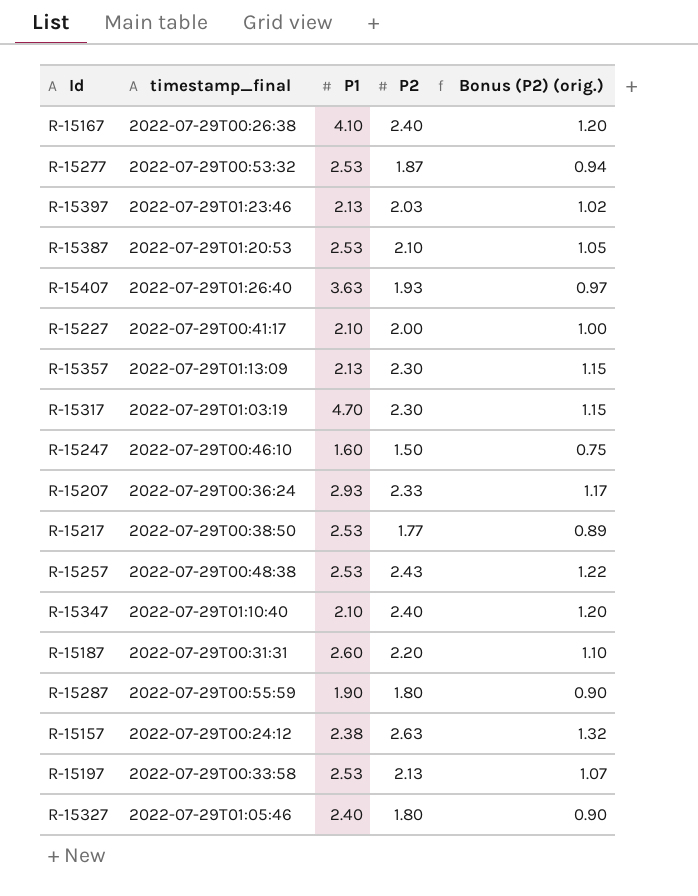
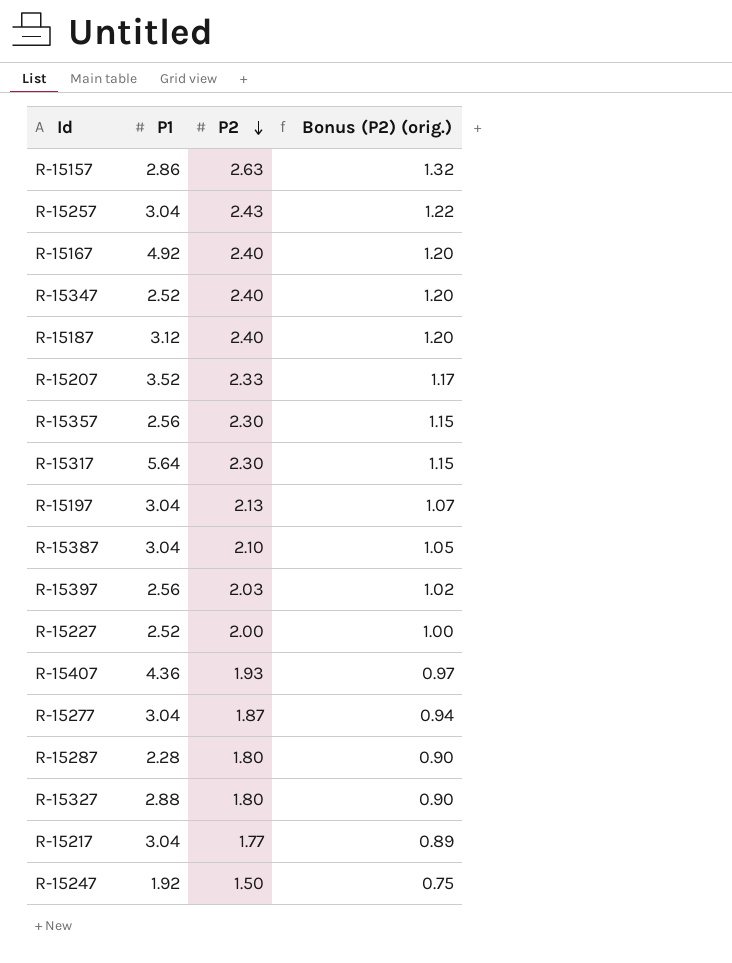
row order: none -> P2 descending
column timestamp_final | position: 2 -> none
R-15157 | P1: 2.38 -> 2.86
R-15257 | P1: 2.53 -> 3.04
R-15167 | P1: 4.10 -> 4.92
R-15347 | P1: 2.10 -> 2.52
R-15187 | P1: 2.60 -> 3.12
R-15187 | P2: 2.20 -> 2.40
R-15187 | Bonus (P2) (orig.): 1.10 -> 1.20
R-15207 | P1: 2.93 -> 3.52
R-15357 | P1: 2.13 -> 2.56
R-15317 | P1: 4.70 -> 5.64
R-15197 | P1: 2.53 -> 3.04
R-15387 | P1: 2.53 -> 3.04
R-15397 | P1: 2.13 -> 2.56
R-15227 | P1: 2.10 -> 2.52
R-15407 | P1: 3.63 -> 4.36
R-15277 | P1: 2.53 -> 3.04
R-15287 | P1: 1.90 -> 2.28
R-15327 | P1: 2.40 -> 2.88
R-15217 | P1: 2.53 -> 3.04
R-15247 | P1: 1.60 -> 1.92

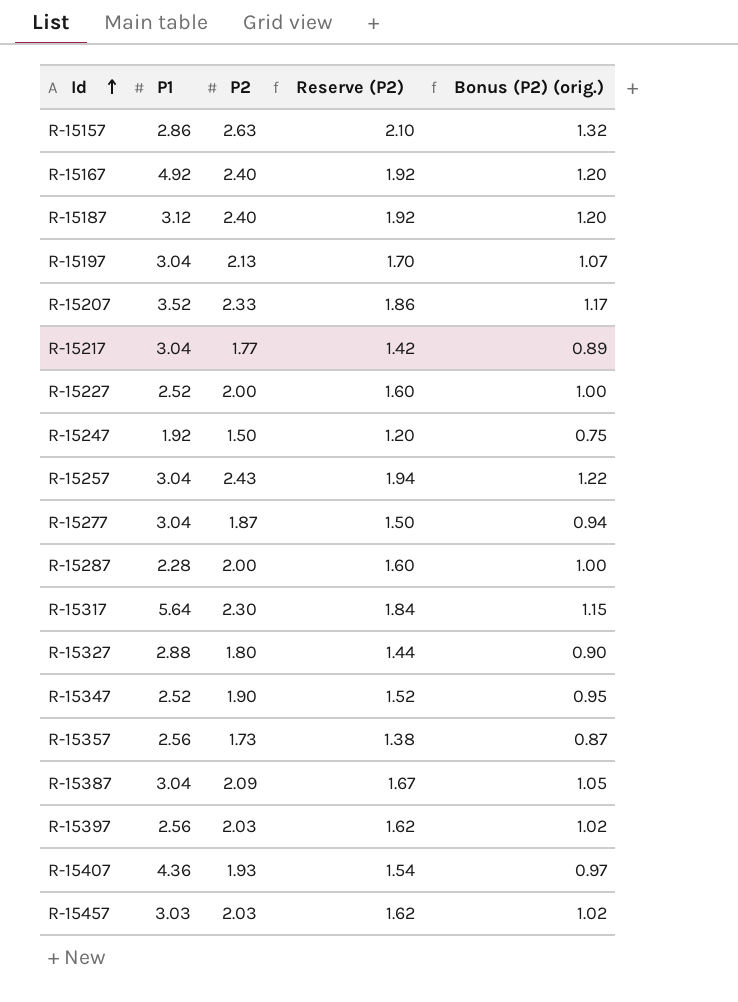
row order: P2 descending -> Id ascending
column Reserve (P2) | formula: none -> [P2] * 0.8
R-15287 | P2: 1.80 -> 2.00
R-15287 | Bonus (P2) (orig.): 0.90 -> 1.00
R-15347 | P2: 2.40 -> 1.90
R-15347 | Bonus (P2) (orig.): 1.20 -> 0.95
R-15357 | P2: 2.30 -> 1.73
R-15357 | Bonus (P2) (orig.): 1.15 -> 0.87
R-15387 | P2: 2.10 -> 2.09
row R-15457: none -> 3.03 | 2.03 | 1.62 | 1.02

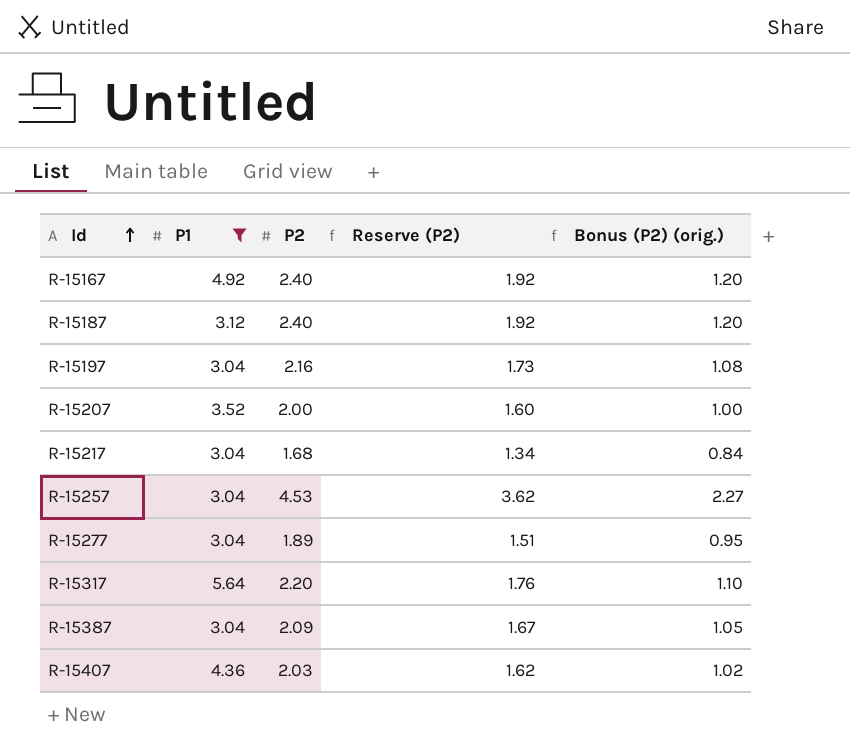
filter: none -> P1 >= 3.04
R-15197 | P2: 2.13 -> 2.16
R-15197 | Reserve (P2): 1.70 -> 1.73
R-15197 | Bonus (P2) (orig.): 1.07 -> 1.08
R-15207 | P2: 2.33 -> 2.00
R-15207 | Reserve (P2): 1.86 -> 1.60
R-15207 | Bonus (P2) (orig.): 1.17 -> 1.00
R-15217 | P2: 1.77 -> 1.68
R-15217 | Reserve (P2): 1.42 -> 1.34
R-15217 | Bonus (P2) (orig.): 0.89 -> 0.84
R-15257 | P2: 2.43 -> 4.53
R-15257 | Reserve (P2): 1.94 -> 3.62
R-15257 | Bonus (P2) (orig.): 1.22 -> 2.27
R-15277 | P2: 1.87 -> 1.89
R-15277 | Reserve (P2): 1.50 -> 1.51
R-15277 | Bonus (P2) (orig.): 0.94 -> 0.95
R-15317 | P2: 2.30 -> 2.20
R-15317 | Reserve (P2): 1.84 -> 1.76
R-15317 | Bonus (P2) (orig.): 1.15 -> 1.10
R-15407 | P2: 1.93 -> 2.03
R-15407 | Reserve (P2): 1.54 -> 1.62
R-15407 | Bonus (P2) (orig.): 0.97 -> 1.02

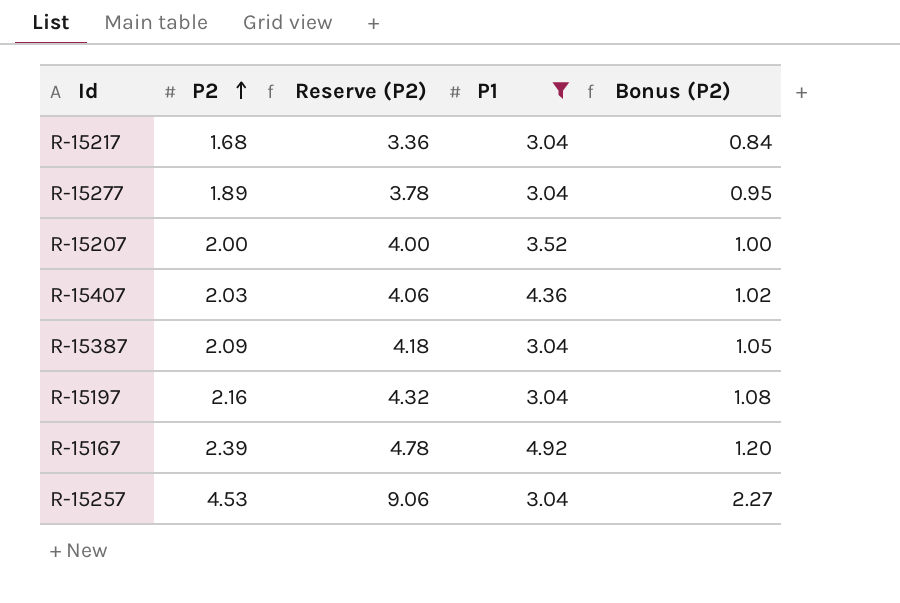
row order: Id ascending -> P2 ascending
column Reserve (P2) | formula: [P2] * 0.8 -> [P2] * 2
column P1 | position: 2 -> 4
column name: Bonus (P2) (orig.) -> Bonus (P2)
row R-15187: 3.12 | 2.40 | 1.92 | 1.20 -> none
row R-15317: 5.64 | 2.20 | 1.76 | 1.10 -> none
R-15167 | P2: 2.40 -> 2.39

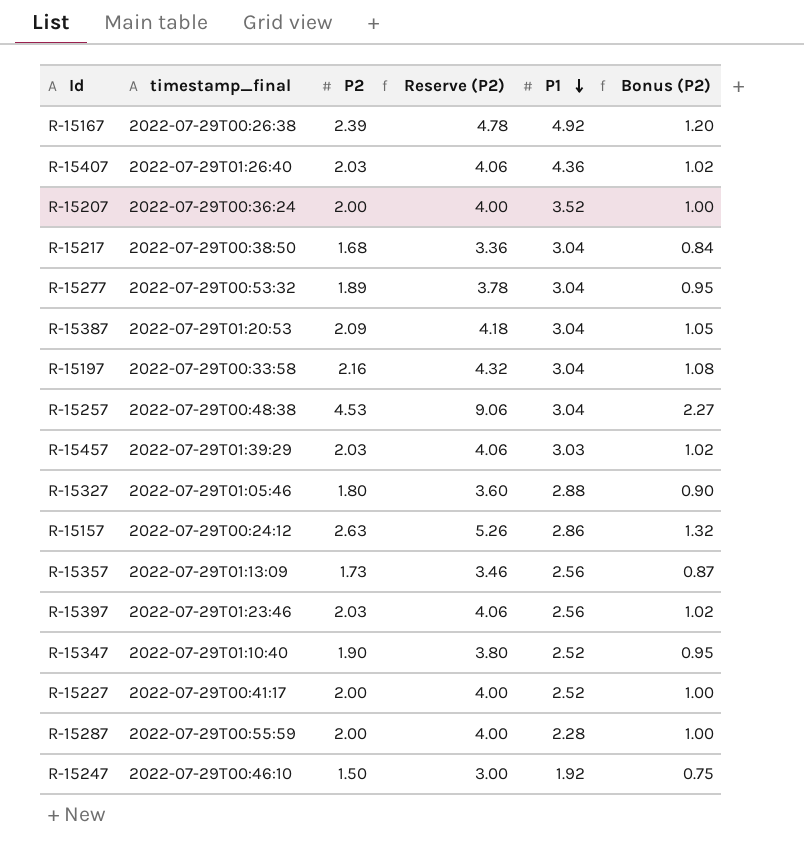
filter: P1 >= 3.04 -> none
row order: P2 ascending -> P1 descending
column timestamp_final | position: none -> 2

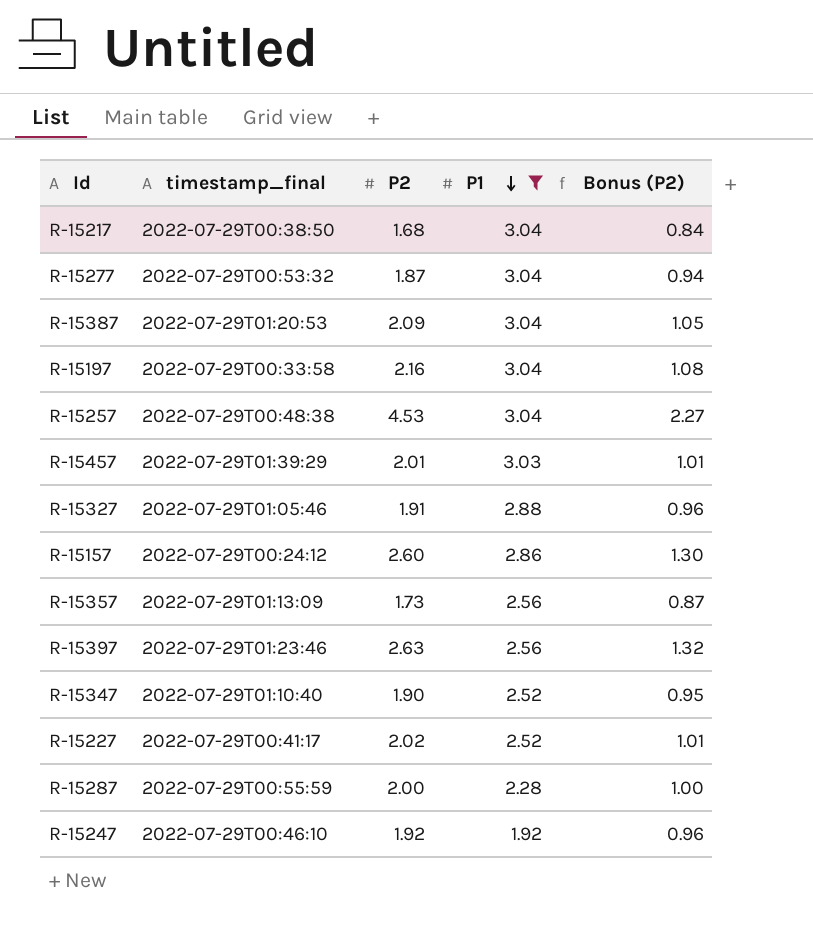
filter: none -> P1 <= 3.04
column Reserve (P2) | formula: [P2] * 2 -> none
R-15277 | P2: 1.89 -> 1.87
R-15277 | Bonus (P2): 0.95 -> 0.94
R-15457 | P2: 2.03 -> 2.01
R-15457 | Bonus (P2): 1.02 -> 1.01
R-15327 | P2: 1.80 -> 1.91
R-15327 | Bonus (P2): 0.90 -> 0.96
R-15157 | P2: 2.63 -> 2.60
R-15157 | Bonus (P2): 1.32 -> 1.30
R-15397 | P2: 2.03 -> 2.63
R-15397 | Bonus (P2): 1.02 -> 1.32
R-15227 | P2: 2.00 -> 2.02
R-15227 | Bonus (P2): 1.00 -> 1.01
R-15247 | P2: 1.50 -> 1.92
R-15247 | Bonus (P2): 0.75 -> 0.96

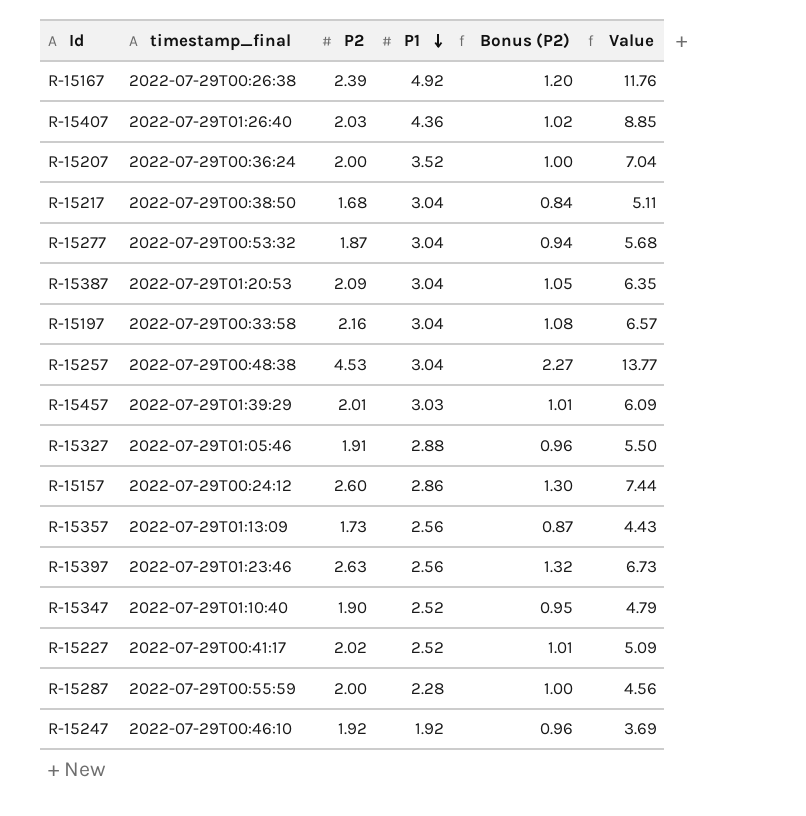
filter: P1 <= 3.04 -> none
column Value | formula: none -> [P2] * [P1]

